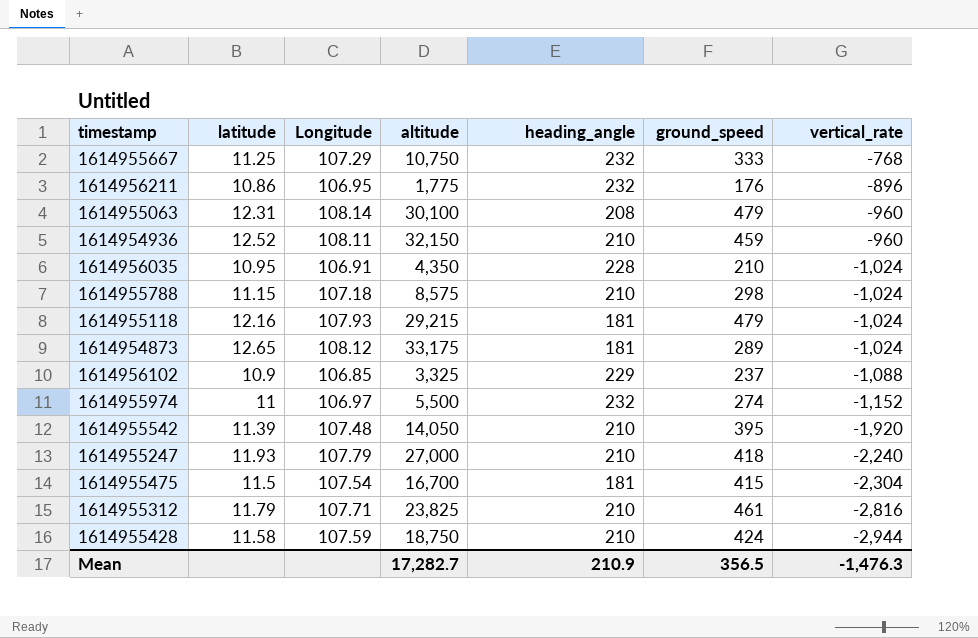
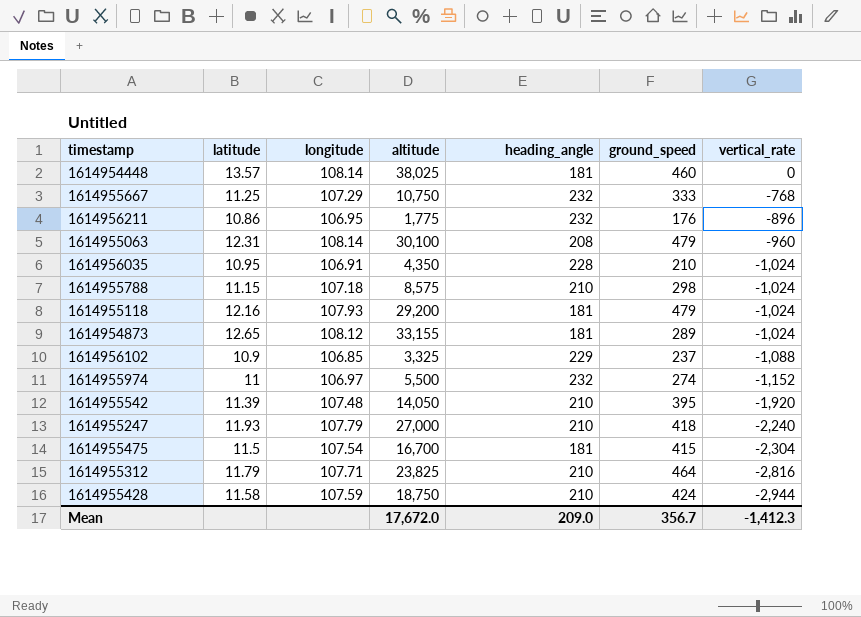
column name: Longitude -> longitude
row 1614954936: 12.52 | 108.11 | 32,150 | 210 | 459 | -960 -> none
row 1614954448: none -> 13.57 | 108.14 | 38,025 | 181 | 460 | 0
1614955118 | altitude: 29,215 -> 29,200
1614954873 | altitude: 33,175 -> 33,155
1614955312 | ground_speed: 461 -> 464
Mean | altitude: 17,282.7 -> 17,672.0
Mean | heading_angle: 210.9 -> 209.0
Mean | ground_speed: 356.5 -> 356.7
Mean | vertical_rate: -1,476.3 -> -1,412.3

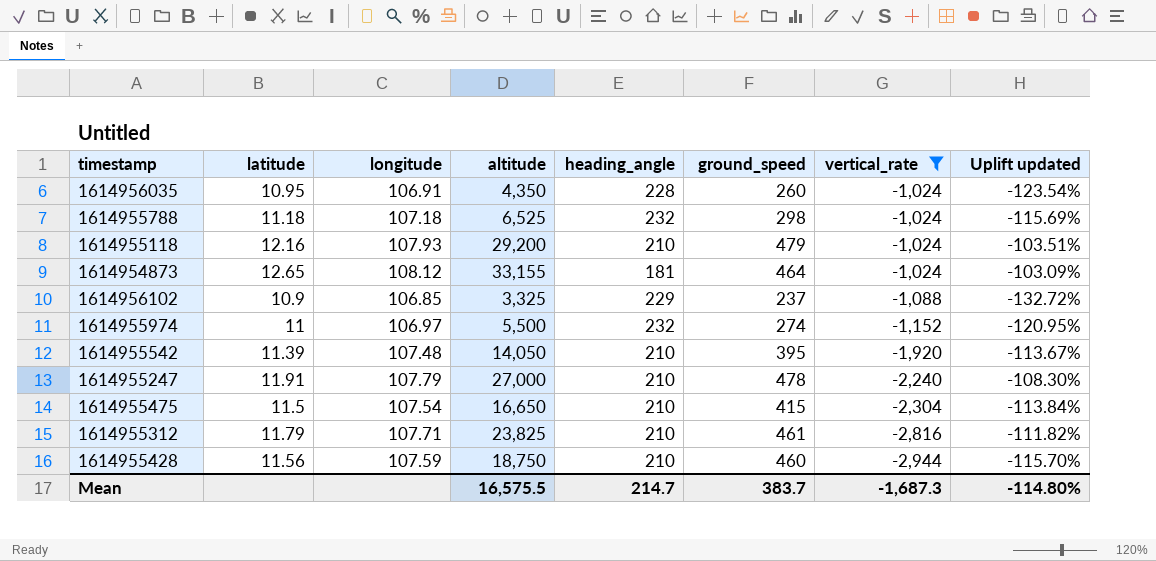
filter: none -> vertical_rate <= -1,024
column Uplift updated | formula: none -> ([vertical_rate] - [altitude]) / [altitude]
1614956035 | ground_speed: 210 -> 260
1614955788 | latitude: 11.15 -> 11.18
1614955788 | altitude: 8,575 -> 6,525
1614955788 | heading_angle: 210 -> 232
1614955118 | heading_angle: 181 -> 210
1614954873 | ground_speed: 289 -> 464
1614955247 | latitude: 11.93 -> 11.91
1614955247 | ground_speed: 418 -> 478
1614955475 | altitude: 16,700 -> 16,650
1614955475 | heading_angle: 181 -> 210
1614955312 | ground_speed: 464 -> 461
1614955428 | latitude: 11.58 -> 11.56
1614955428 | ground_speed: 424 -> 460
Mean | altitude: 17,672.0 -> 16,575.5
Mean | heading_angle: 209.0 -> 214.7
Mean | ground_speed: 356.7 -> 383.7
Mean | vertical_rate: -1,412.3 -> -1,687.3

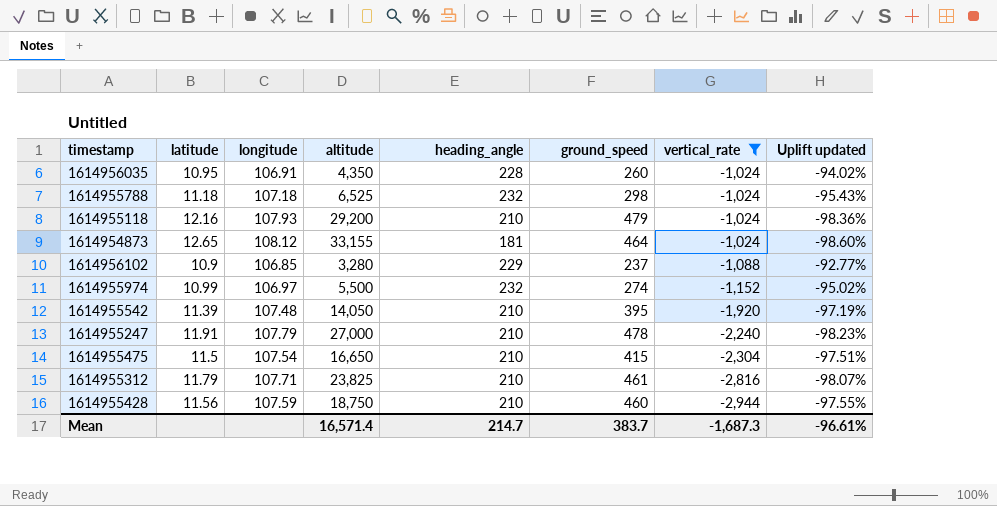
column Uplift updated | formula: ([vertical_rate] - [altitude]) / [altitude] -> ([ground_speed] - [altitude]) / [altitude]
1614956102 | altitude: 3,325 -> 3,280
1614955974 | latitude: 11 -> 10.99
Mean | altitude: 16,575.5 -> 16,571.4
Mean | Uplift updated: -114.80% -> -96.61%

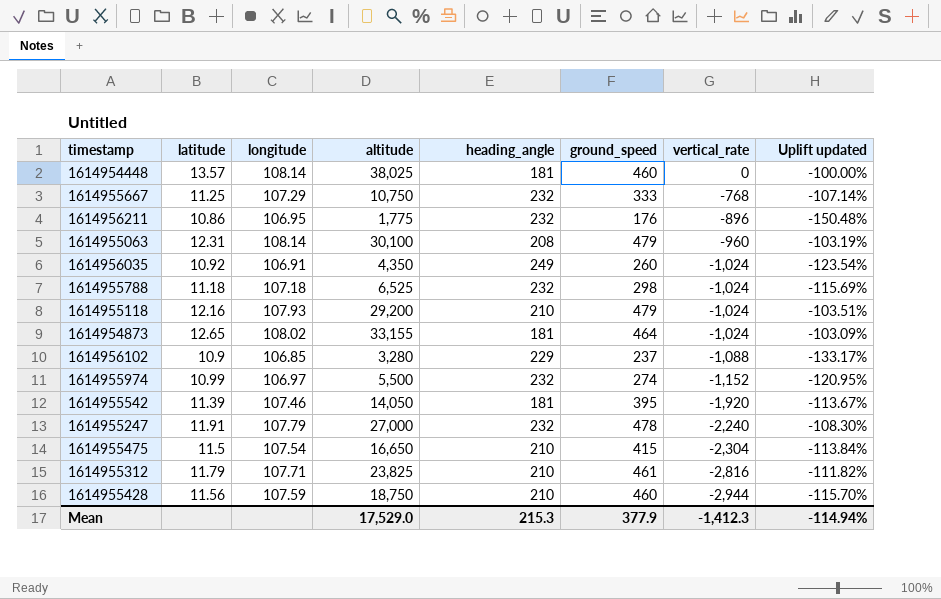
filter: vertical_rate <= -1,024 -> none
column Uplift updated | formula: ([ground_speed] - [altitude]) / [altitude] -> ([vertical_rate] - [altitude]) / [altitude]
1614956035 | latitude: 10.95 -> 10.92
1614956035 | heading_angle: 228 -> 249
1614954873 | longitude: 108.12 -> 108.02
1614955542 | longitude: 107.48 -> 107.46
1614955542 | heading_angle: 210 -> 181
1614955247 | heading_angle: 210 -> 232
Mean | altitude: 16,571.4 -> 17,529.0
Mean | heading_angle: 214.7 -> 215.3
Mean | ground_speed: 383.7 -> 377.9
Mean | vertical_rate: -1,687.3 -> -1,412.3
Mean | Uplift updated: -96.61% -> -114.94%

